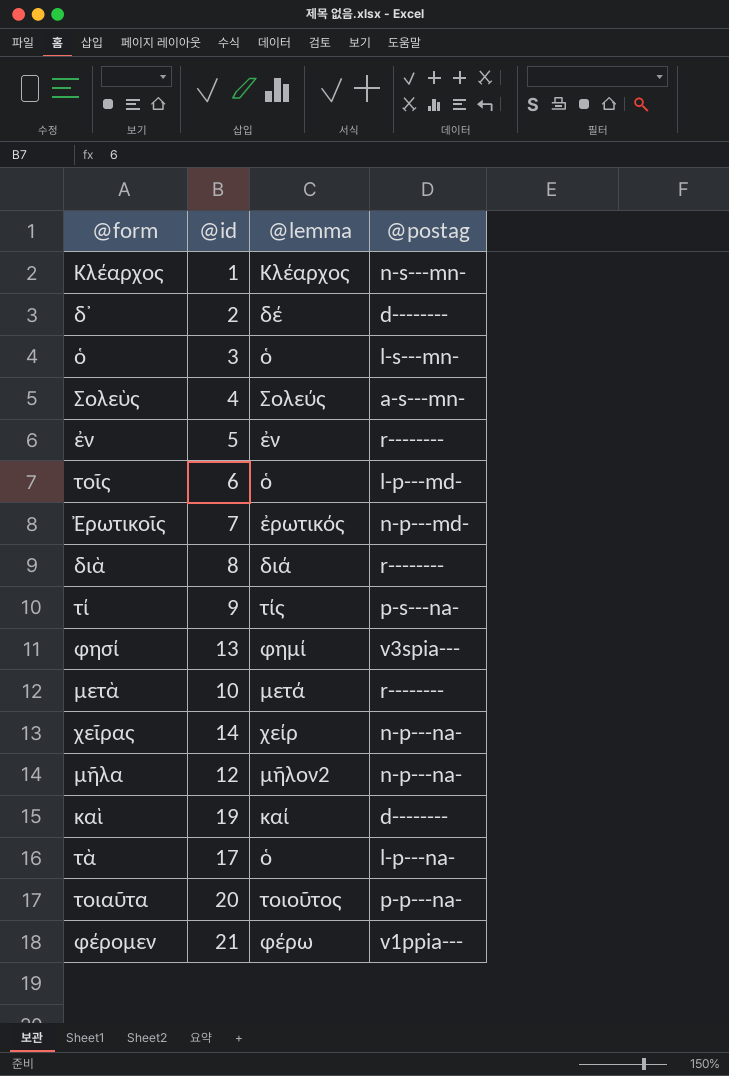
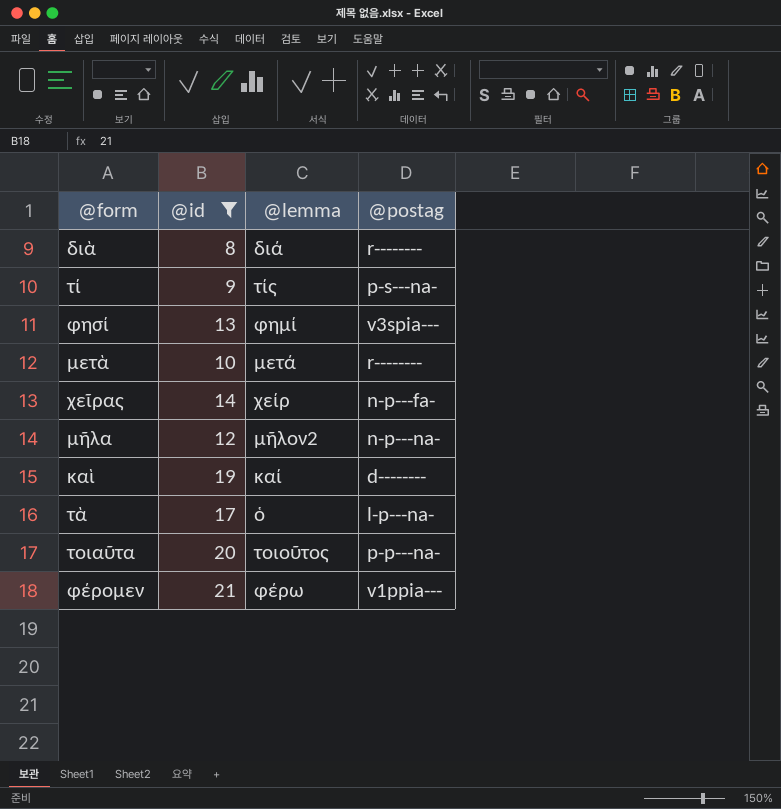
filter: none -> @id >= 8
χεῖρας | @postag: n-p---na- -> n-p---fa-

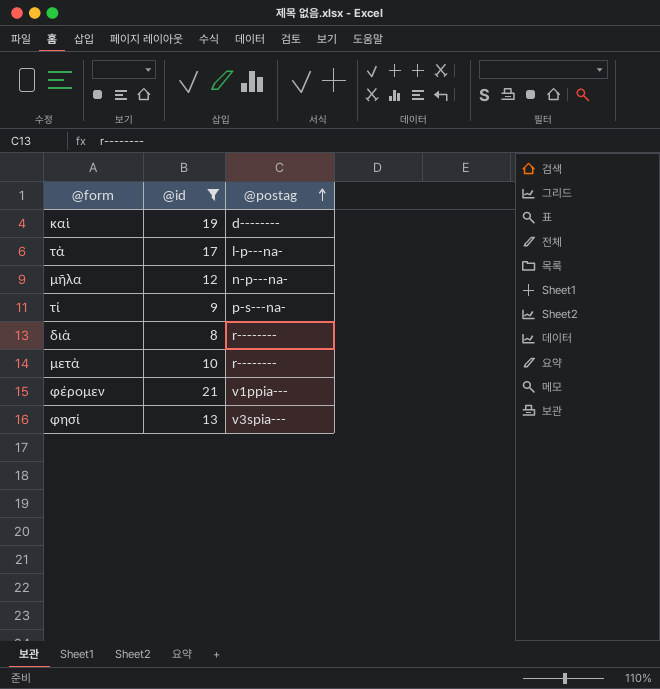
row order: none -> @postag ascending
column @lemma | position: 3 -> none
row χεῖρας: 14 | χείρ | n-p---fa- -> none
row τοιαῦτα: 20 | τοιοῦτος | p-p---na- -> none

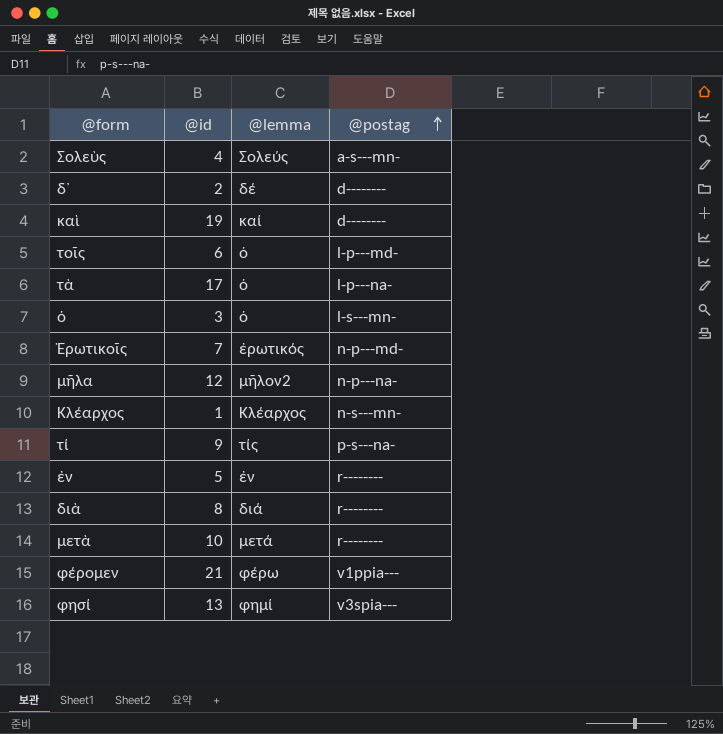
filter: @id >= 8 -> none
column @lemma | position: none -> 3

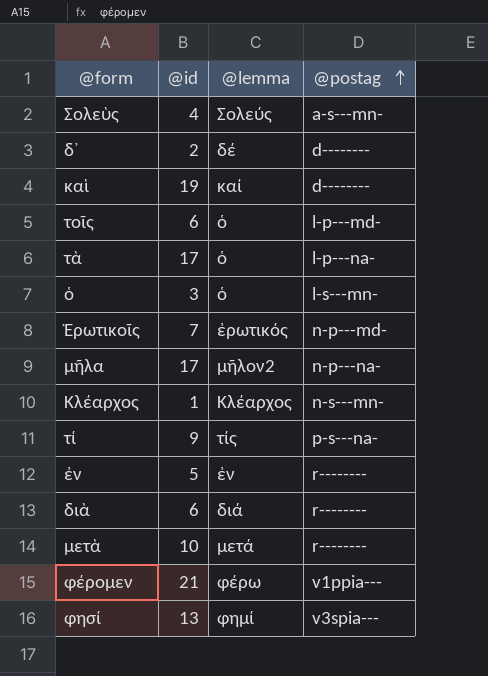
μῆλα | @id: 12 -> 17
διὰ | @id: 8 -> 6

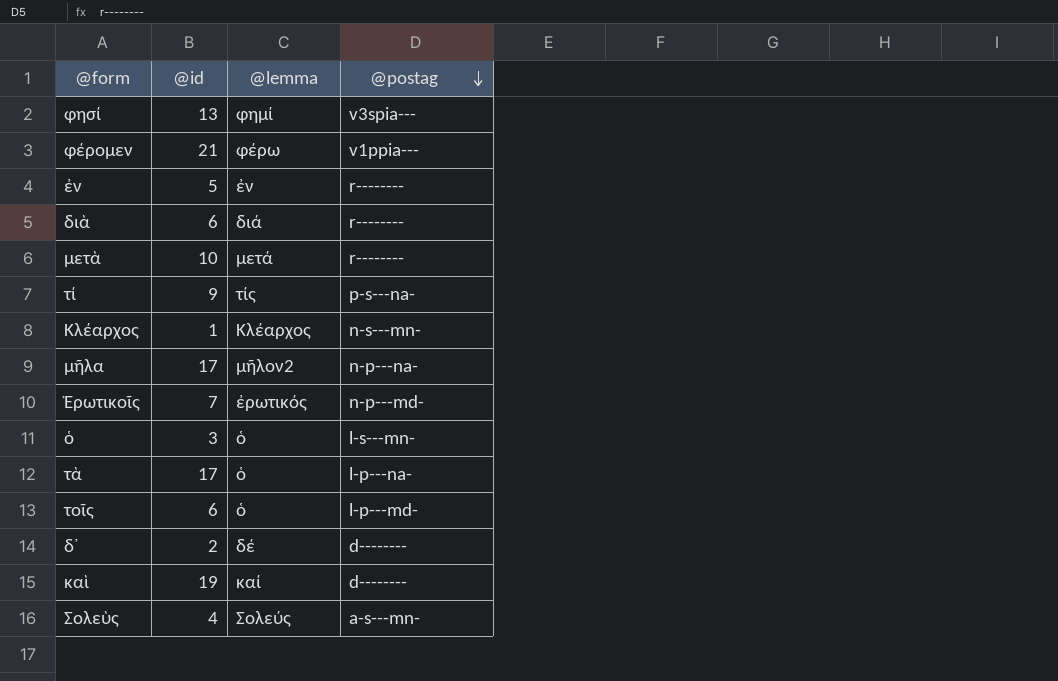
row order: @postag ascending -> @postag descending

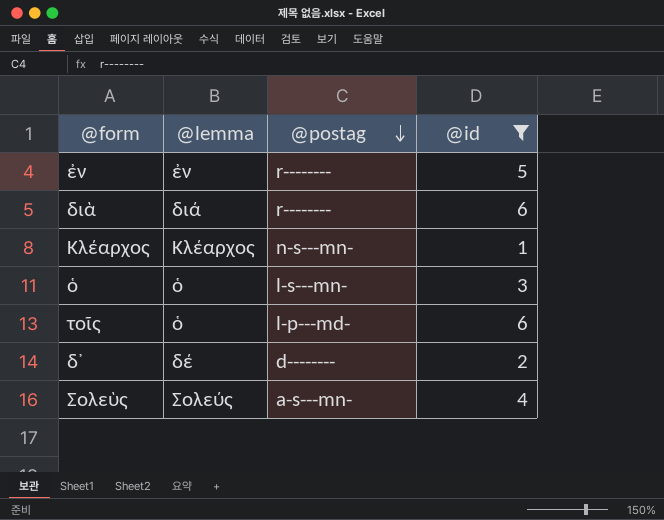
filter: none -> @id <= 6
column @id | position: 2 -> 4

